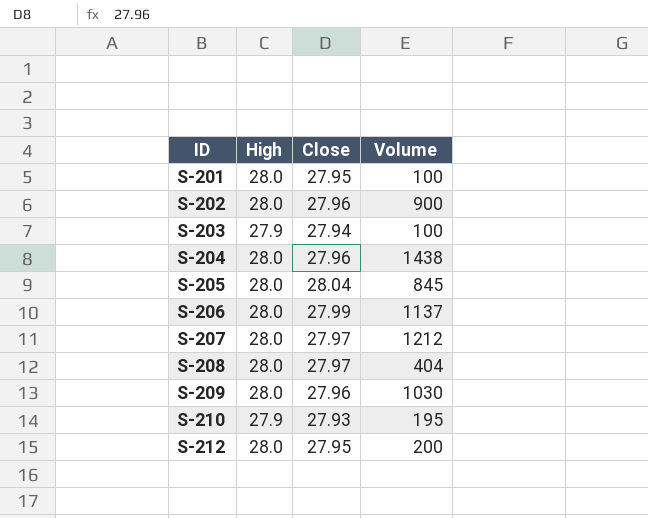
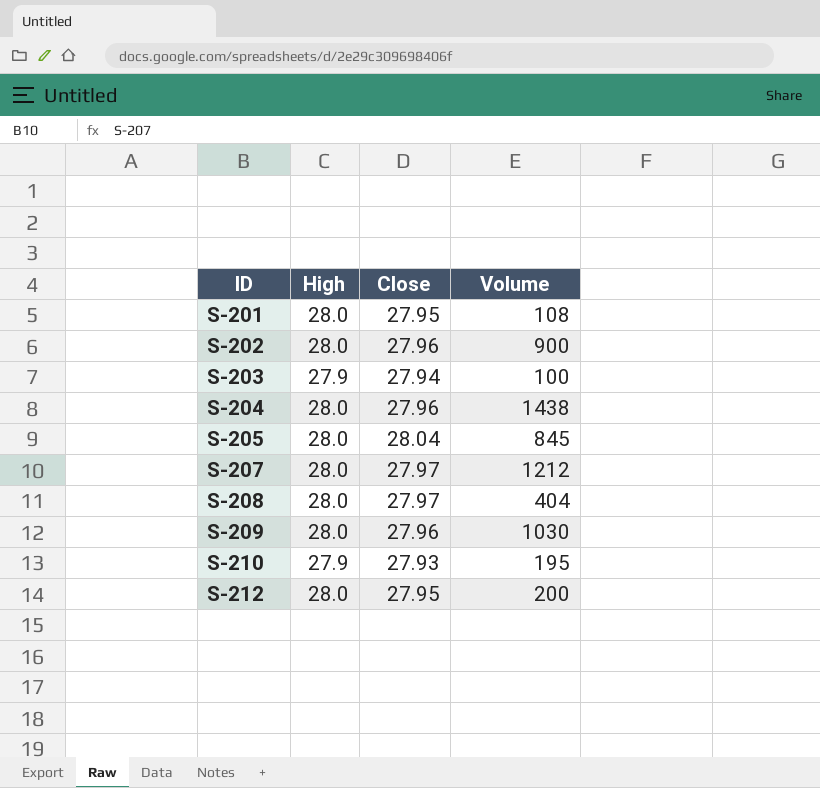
row S-206: 28.0 | 27.99 | 1137 -> none
S-201 | Volume: 100 -> 108

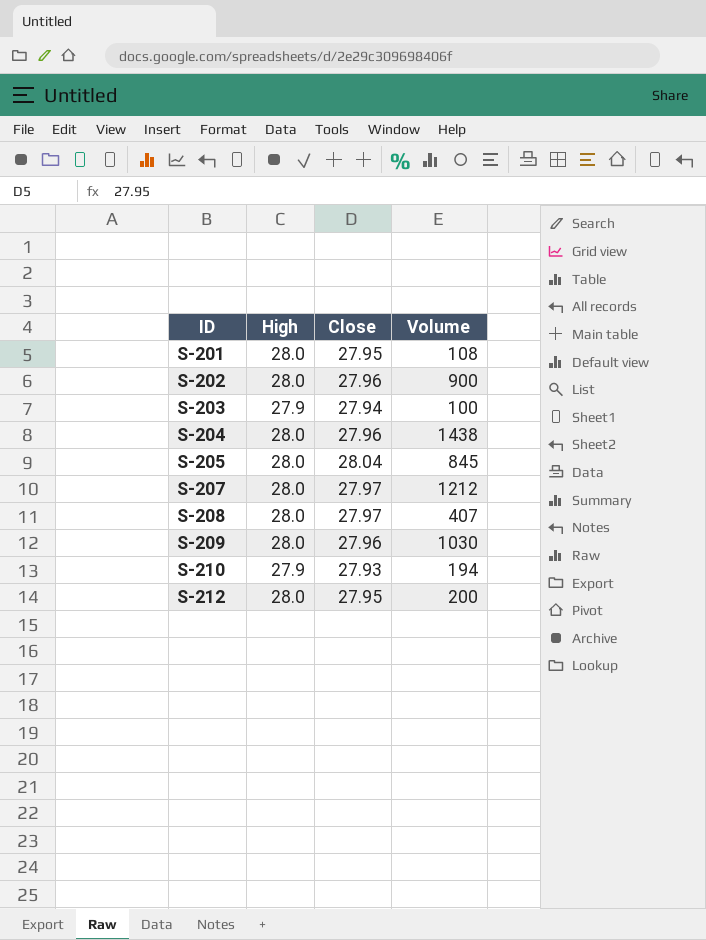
S-208 | Volume: 404 -> 407
S-210 | Volume: 195 -> 194

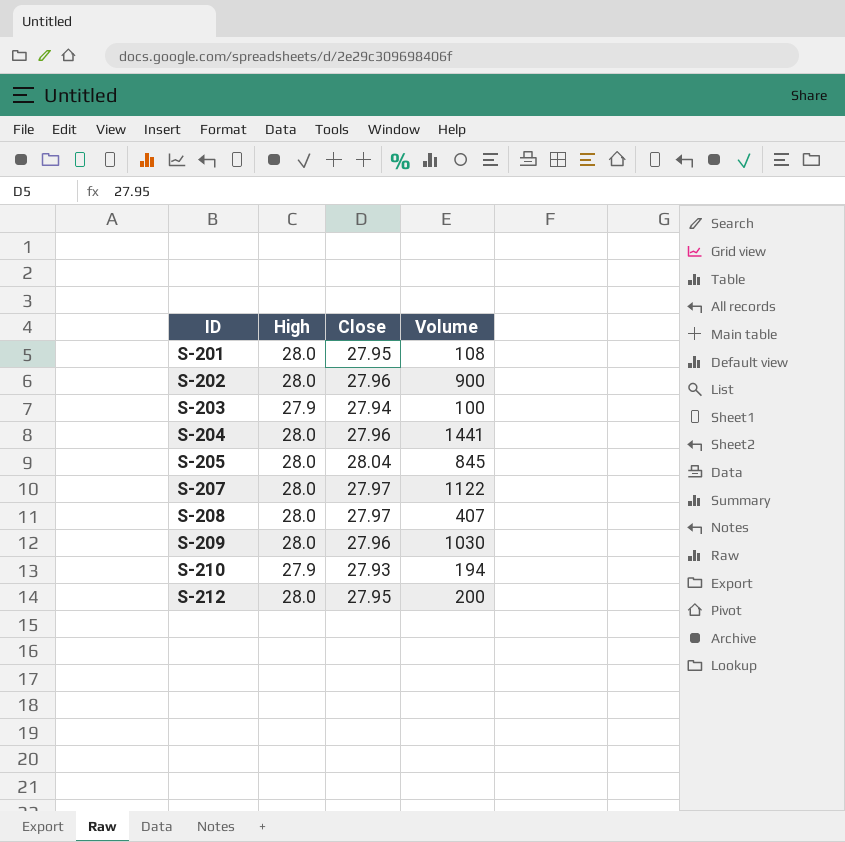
S-204 | Volume: 1438 -> 1441
S-207 | Volume: 1212 -> 1122

